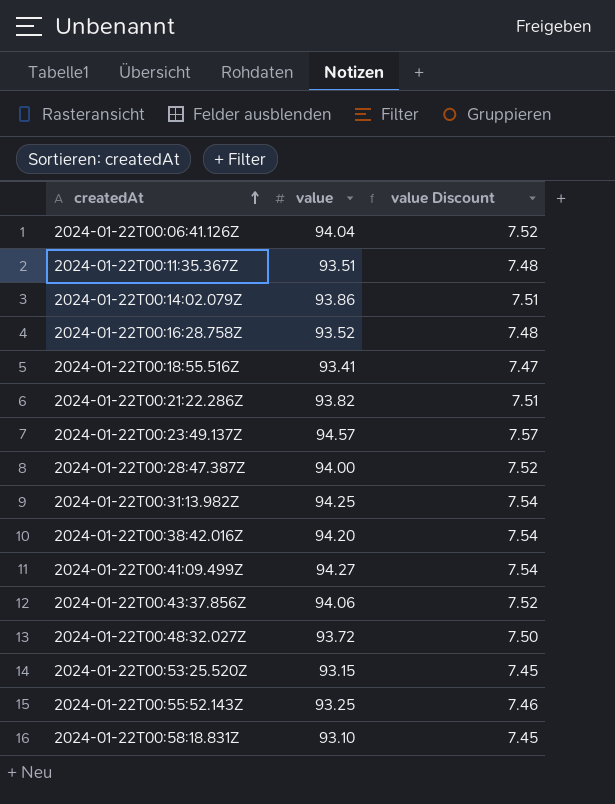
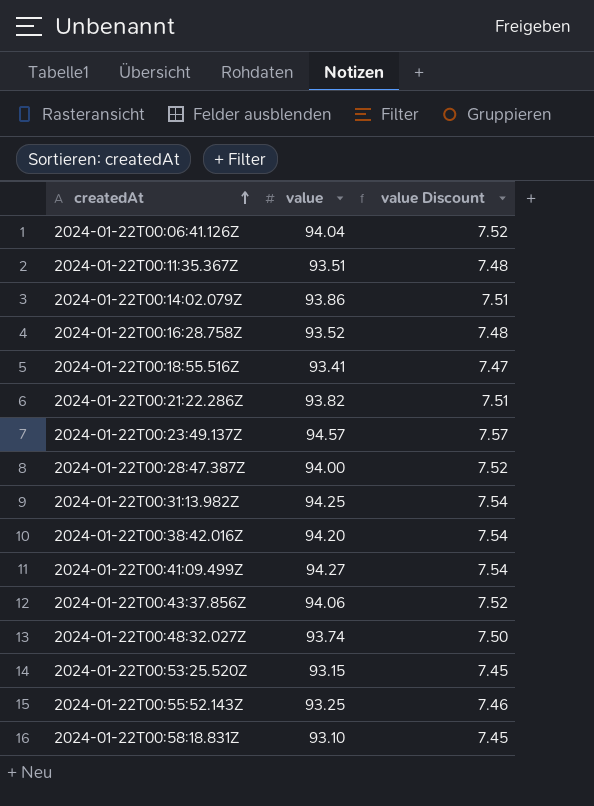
2024-01-22T00:48:32.027Z | value: 93.72 -> 93.74

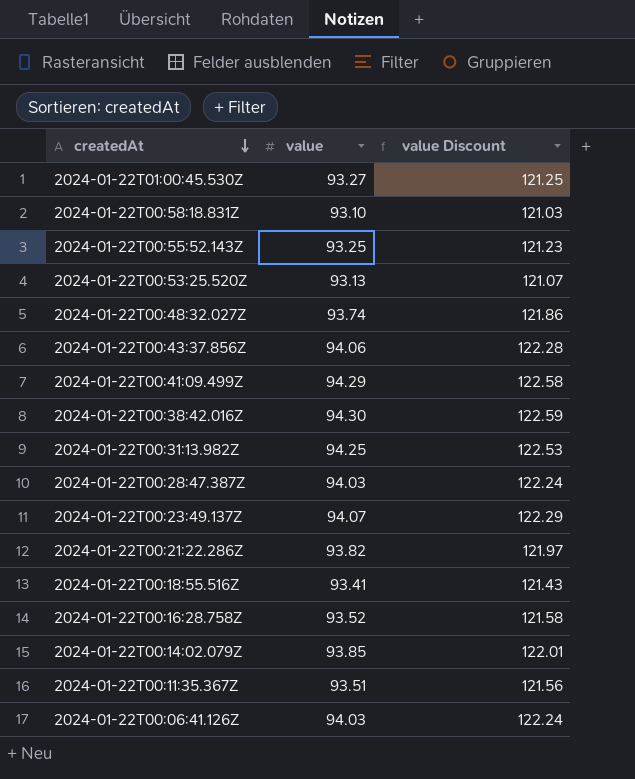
row order: createdAt ascending -> createdAt descending
column value Discount | formula: [value] * 0.08 -> [value] * 1.3
row 2024-01-22T01:00:45.530Z: none -> 93.27 | 121.25
2024-01-22T00:53:25.520Z | value: 93.15 -> 93.13
2024-01-22T00:41:09.499Z | value: 94.27 -> 94.29
2024-01-22T00:38:42.016Z | value: 94.20 -> 94.30
2024-01-22T00:28:47.387Z | value: 94.00 -> 94.03
2024-01-22T00:23:49.137Z | value: 94.57 -> 94.07
2024-01-22T00:14:02.079Z | value: 93.86 -> 93.85
2024-01-22T00:06:41.126Z | value: 94.04 -> 94.03

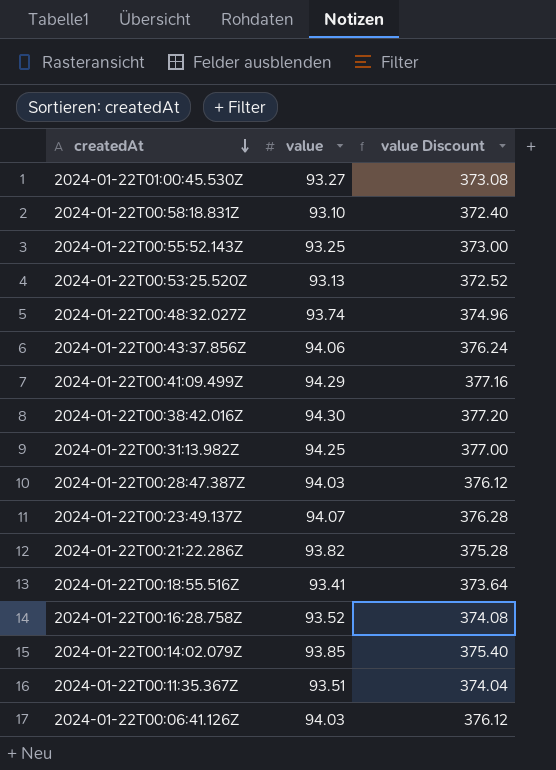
column value Discount | formula: [value] * 1.3 -> [value] * 4

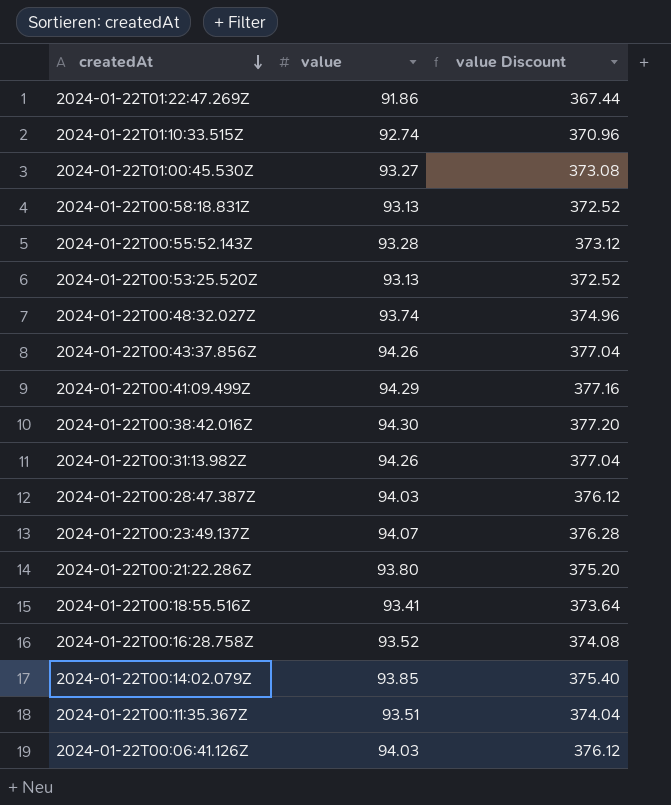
row 2024-01-22T01:22:47.269Z: none -> 91.86 | 367.44
row 2024-01-22T01:10:33.515Z: none -> 92.74 | 370.96
2024-01-22T00:58:18.831Z | value: 93.10 -> 93.13
2024-01-22T00:58:18.831Z | value Discount: 372.40 -> 372.52
2024-01-22T00:55:52.143Z | value: 93.25 -> 93.28
2024-01-22T00:55:52.143Z | value Discount: 373.00 -> 373.12
2024-01-22T00:43:37.856Z | value: 94.06 -> 94.26
2024-01-22T00:43:37.856Z | value Discount: 376.24 -> 377.04
2024-01-22T00:31:13.982Z | value: 94.25 -> 94.26
2024-01-22T00:31:13.982Z | value Discount: 377.00 -> 377.04
2024-01-22T00:21:22.286Z | value: 93.82 -> 93.80
2024-01-22T00:21:22.286Z | value Discount: 375.28 -> 375.20

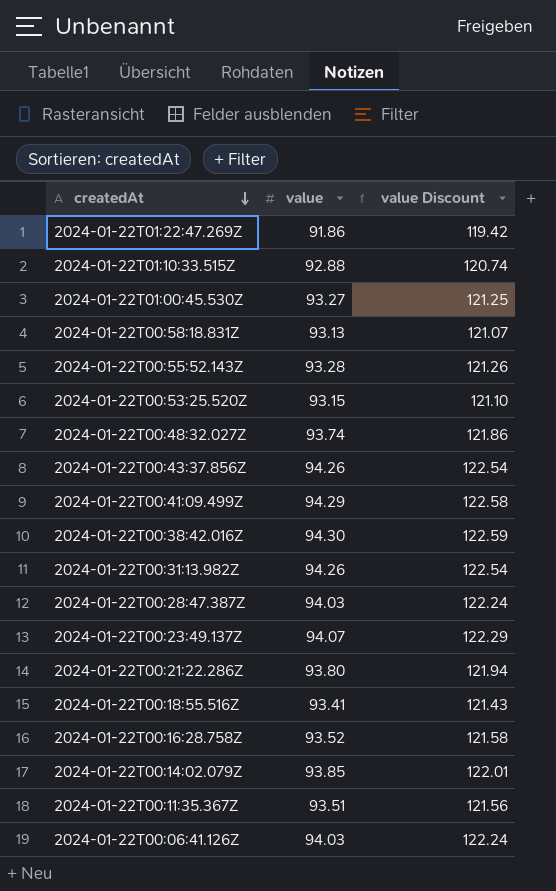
column value Discount | formula: [value] * 4 -> [value] * 1.3
2024-01-22T01:10:33.515Z | value: 92.74 -> 92.88
2024-01-22T00:53:25.520Z | value: 93.13 -> 93.15

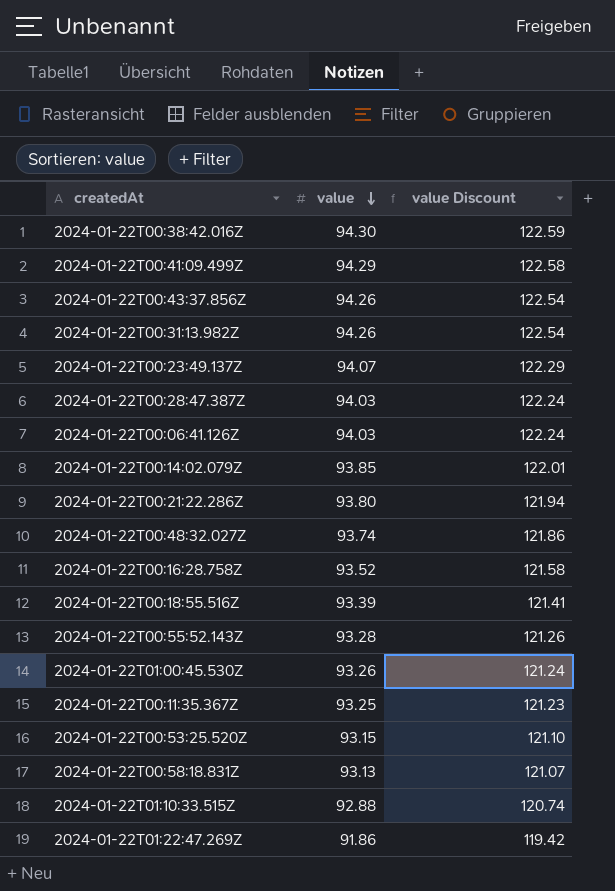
row order: createdAt descending -> value descending
2024-01-22T00:18:55.516Z | value: 93.41 -> 93.39
2024-01-22T00:18:55.516Z | value Discount: 121.43 -> 121.41
2024-01-22T01:00:45.530Z | value: 93.27 -> 93.26
2024-01-22T01:00:45.530Z | value Discount: 121.25 -> 121.24
2024-01-22T00:11:35.367Z | value: 93.51 -> 93.25
2024-01-22T00:11:35.367Z | value Discount: 121.56 -> 121.23

